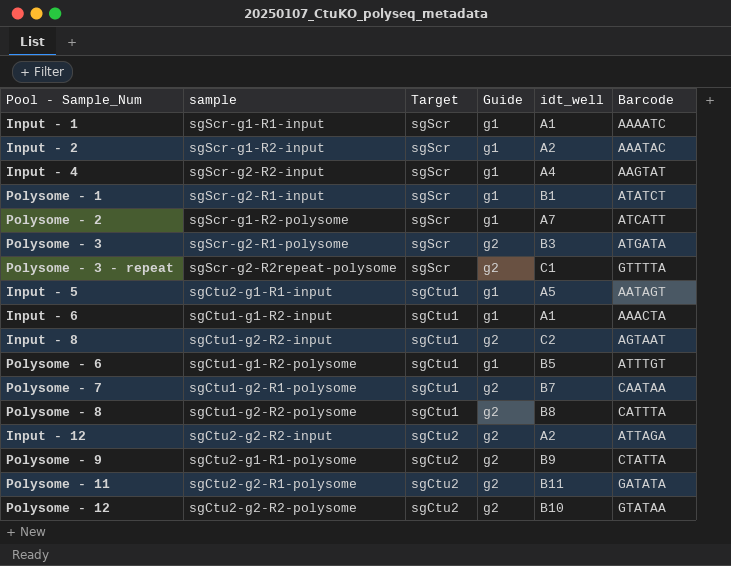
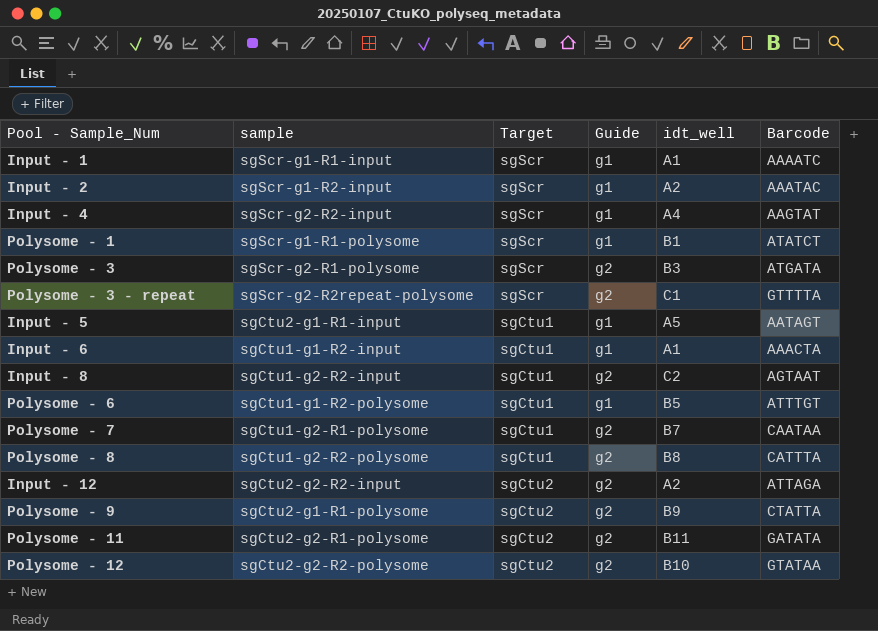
row Polysome - 2: sgScr-g1-R2-polysome | sgScr | g1 | A7 | ATCATT -> none
Polysome - 1 | sample: sgScr-g2-R1-input -> sgScr-g1-R1-polysome

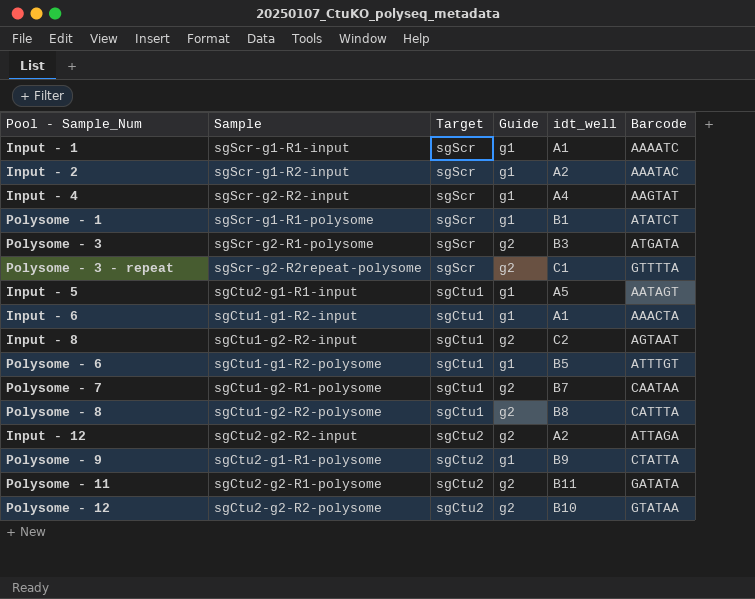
column name: sample -> Sample
Polysome - 9 | Guide: g2 -> g1

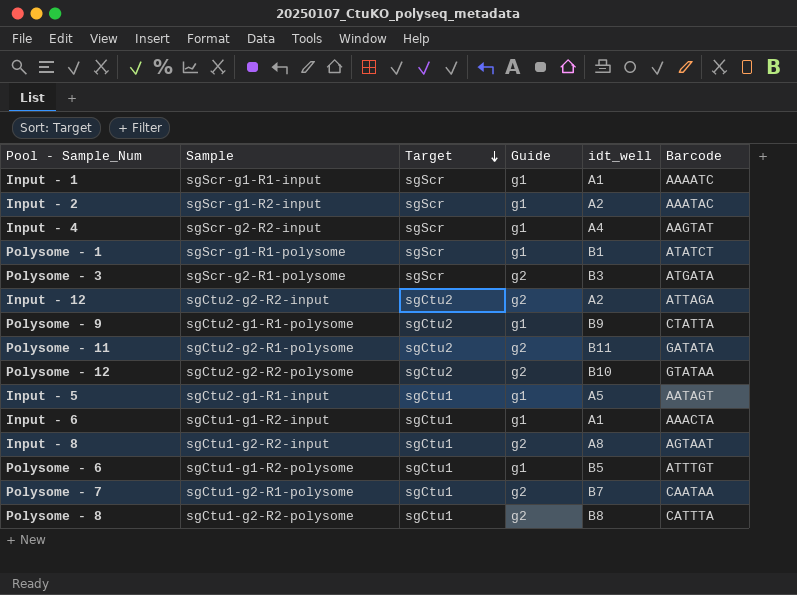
row order: none -> Target descending
row Polysome - 3 - repeat: sgScr-g2-R2repeat-polysome | sgScr | g2 | C1 | GTTTTA -> none
Input - 8 | idt_well: C2 -> A8

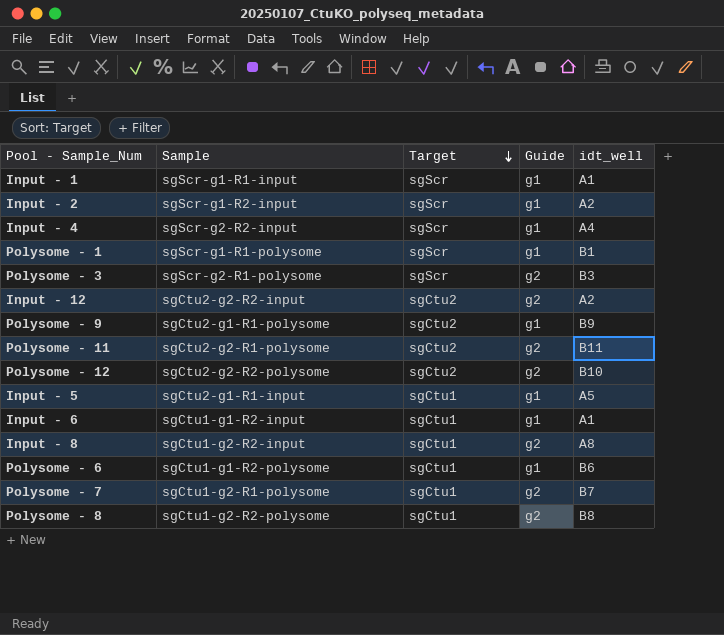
column Barcode | position: 6 -> none
Polysome - 6 | idt_well: B5 -> B6

